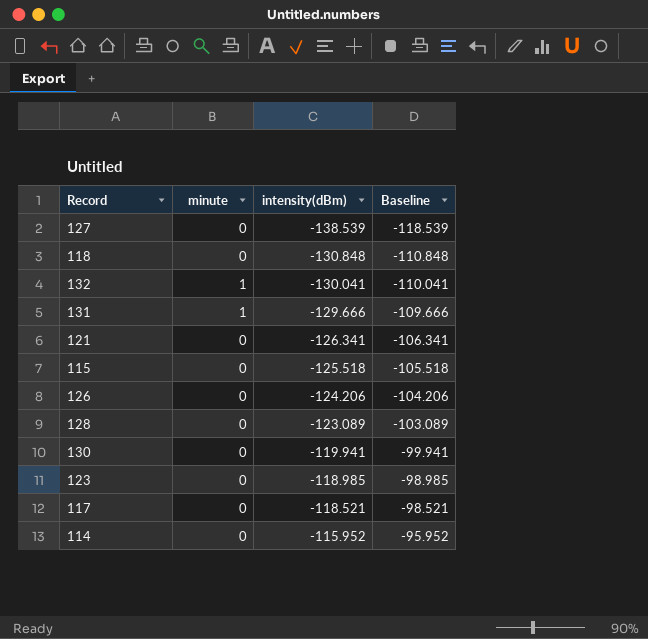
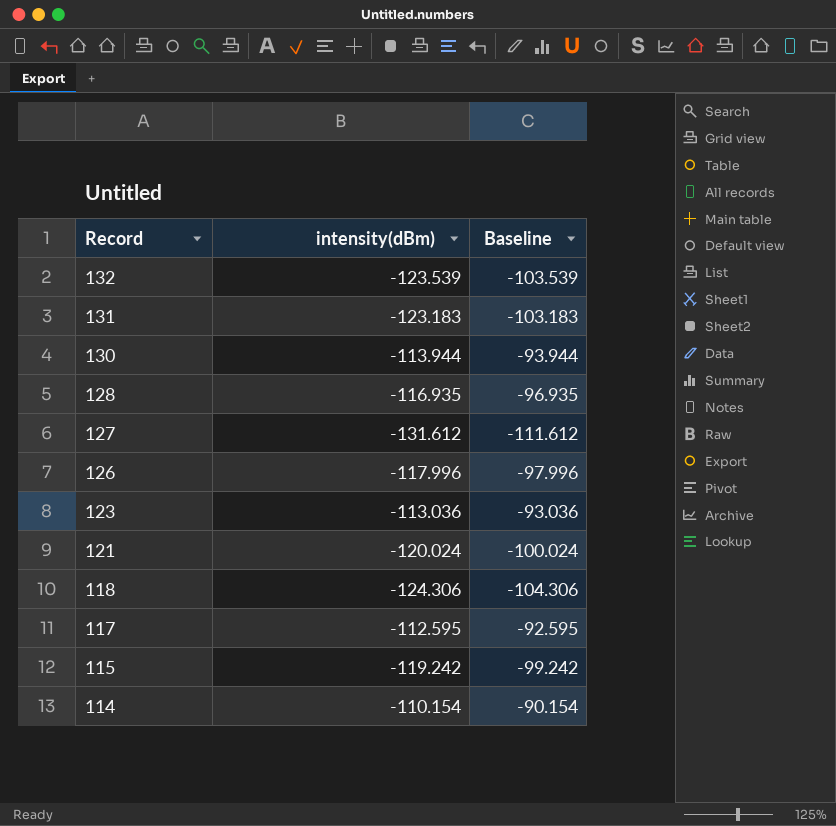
row order: intensity(dBm) ascending -> Record descending
column minute | position: 2 -> none
132 | intensity(dBm): -130.041 -> -123.539
132 | Baseline: -110.041 -> -103.539
131 | intensity(dBm): -129.666 -> -123.183
131 | Baseline: -109.666 -> -103.183
130 | intensity(dBm): -119.941 -> -113.944
130 | Baseline: -99.941 -> -93.944
128 | intensity(dBm): -123.089 -> -116.935
128 | Baseline: -103.089 -> -96.935
127 | intensity(dBm): -138.539 -> -131.612
127 | Baseline: -118.539 -> -111.612
126 | intensity(dBm): -124.206 -> -117.996
126 | Baseline: -104.206 -> -97.996
123 | intensity(dBm): -118.985 -> -113.036
123 | Baseline: -98.985 -> -93.036
121 | intensity(dBm): -126.341 -> -120.024
121 | Baseline: -106.341 -> -100.024
118 | intensity(dBm): -130.848 -> -124.306
118 | Baseline: -110.848 -> -104.306
117 | intensity(dBm): -118.521 -> -112.595
117 | Baseline: -98.521 -> -92.595
115 | intensity(dBm): -125.518 -> -119.242
115 | Baseline: -105.518 -> -99.242
114 | intensity(dBm): -115.952 -> -110.154
114 | Baseline: -95.952 -> -90.154

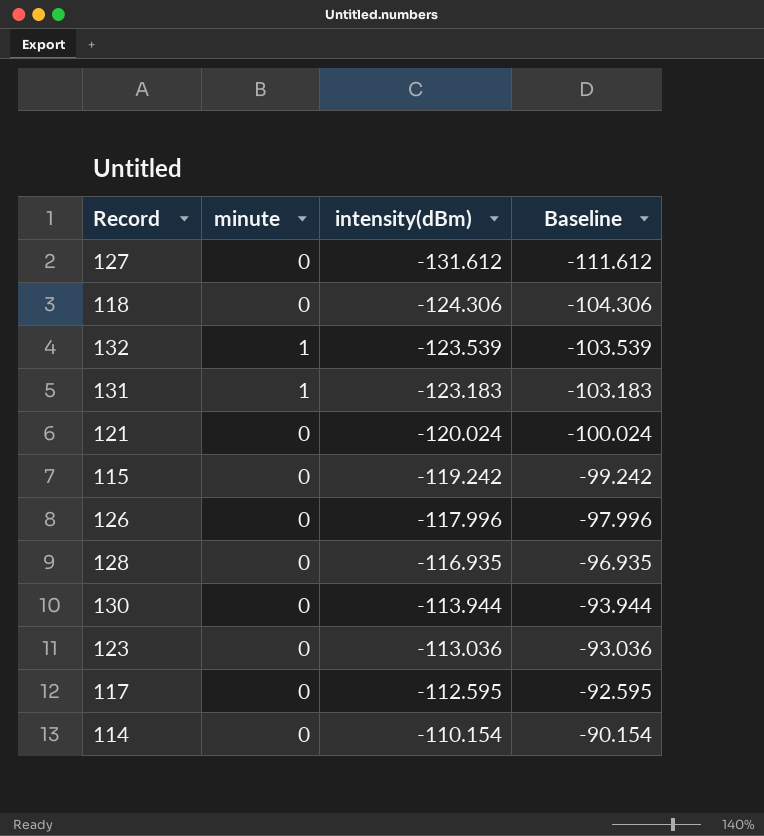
row order: Record descending -> intensity(dBm) ascending
column minute | position: none -> 2

